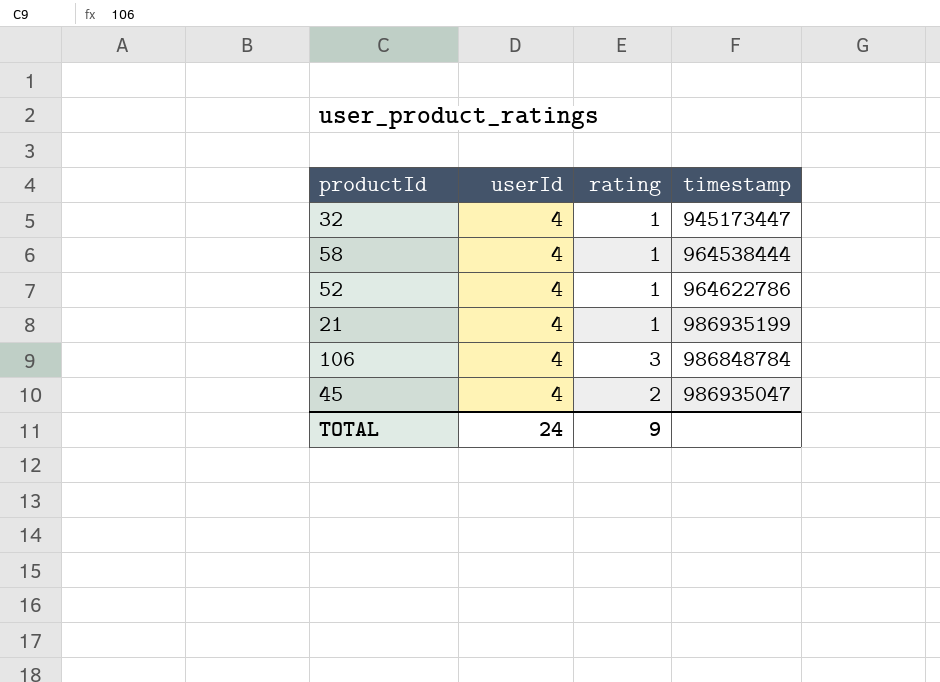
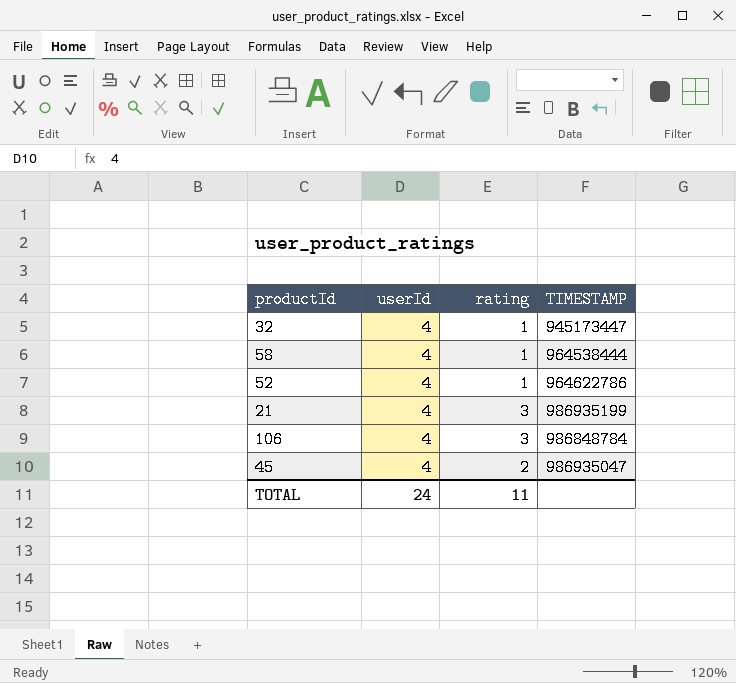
column name: timestamp -> TIMESTAMP
21 | rating: 1 -> 3
TOTAL | rating: 9 -> 11

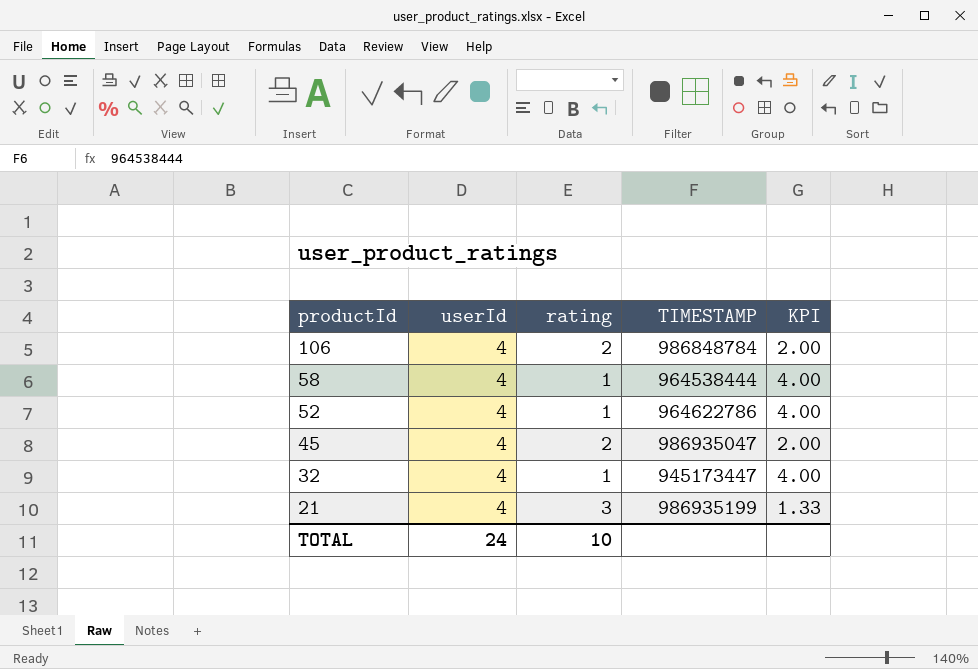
row order: none -> productId descending
column KPI | formula: none -> [userId] / [rating]
106 | rating: 3 -> 2
TOTAL | rating: 11 -> 10

